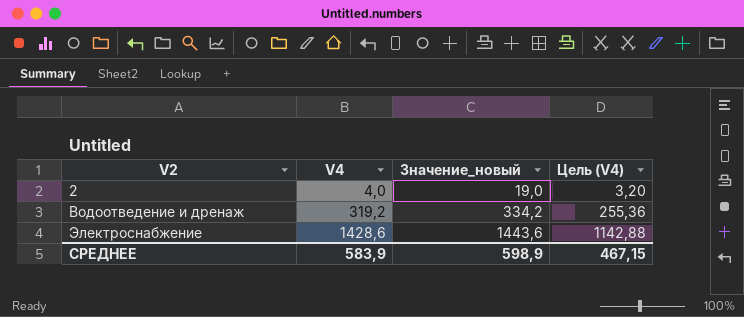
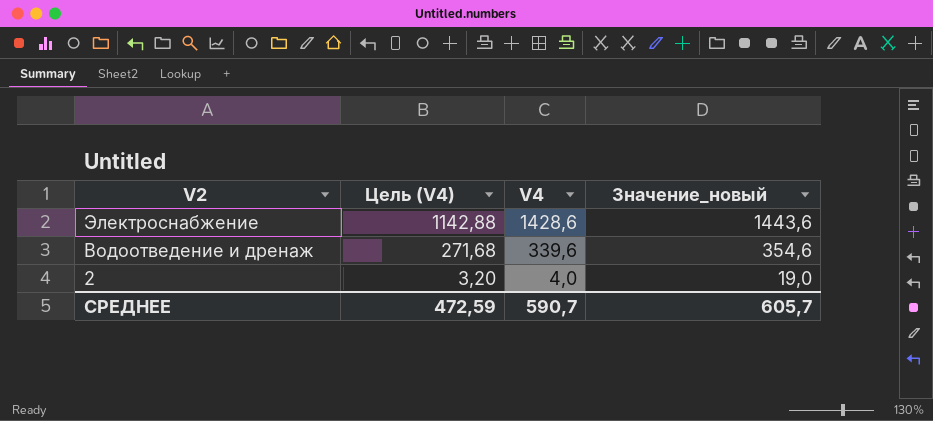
row order: V2 ascending -> V2 descending
column Цель (V4) | position: 4 -> 2
Водоотведение и дренаж | Цель (V4): 255,36 -> 271,68
Водоотведение и дренаж | V4: 319,2 -> 339,6
Водоотведение и дренаж | Значение_новый: 334,2 -> 354,6
СРЕДНЕЕ | Цель (V4): 467,15 -> 472,59
СРЕДНЕЕ | V4: 583,9 -> 590,7
СРЕДНЕЕ | Значение_новый: 598,9 -> 605,7

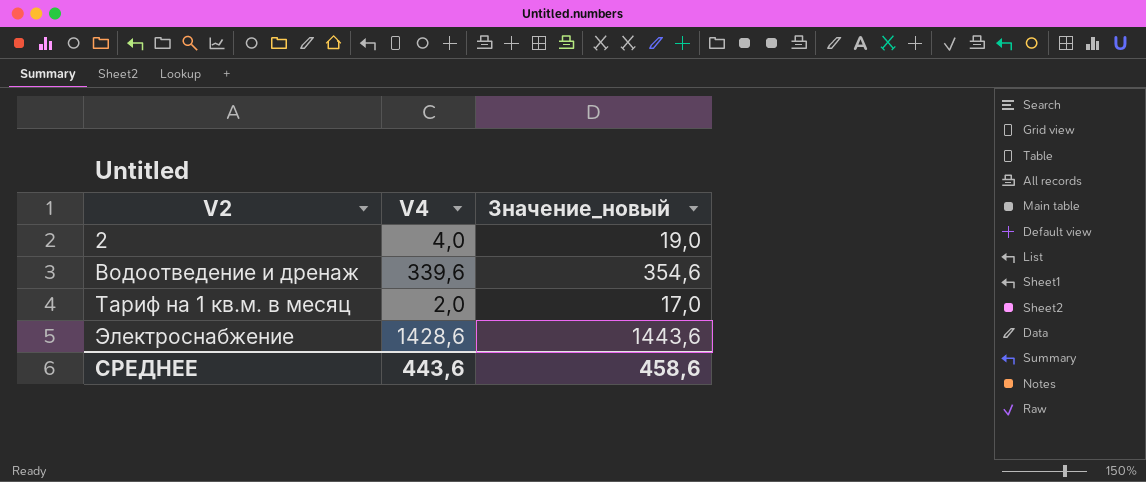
row order: V2 descending -> V2 ascending
column Цель (V4) | formula: [V4] * 0,8 -> none
row Тариф на 1 кв.м. в месяц: none -> 2,0 | 17,0
СРЕДНЕЕ | V4: 590,7 -> 443,6
СРЕДНЕЕ | Значение_новый: 605,7 -> 458,6

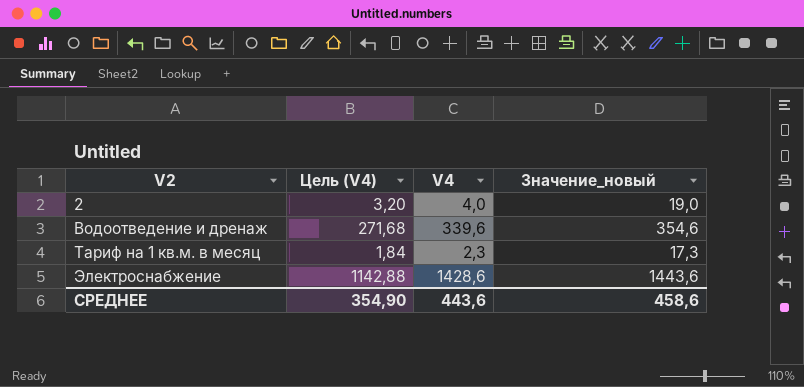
column Цель (V4) | formula: none -> [V4] * 0,8
Тариф на 1 кв.м. в месяц | V4: 2,0 -> 2,3
Тариф на 1 кв.м. в месяц | Значение_новый: 17,0 -> 17,3

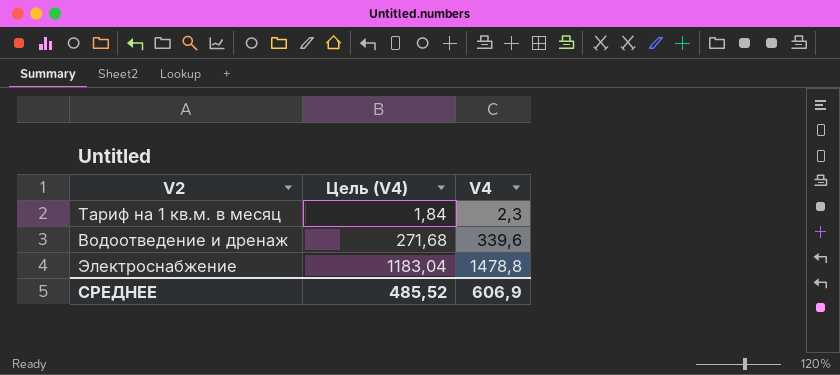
row order: V2 ascending -> Цель (V4) ascending
column Значение_новый | formula: [V4] + 15 -> none
row 2: 3,20 | 4,0 | 19,0 -> none
Электроснабжение | Цель (V4): 1142,88 -> 1183,04
Электроснабжение | V4: 1428,6 -> 1478,8
СРЕДНЕЕ | Цель (V4): 354,90 -> 485,52
СРЕДНЕЕ | V4: 443,6 -> 606,9

